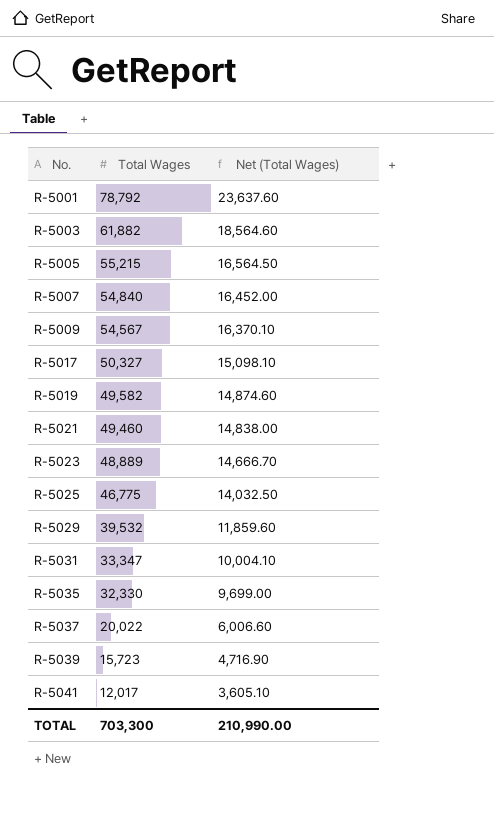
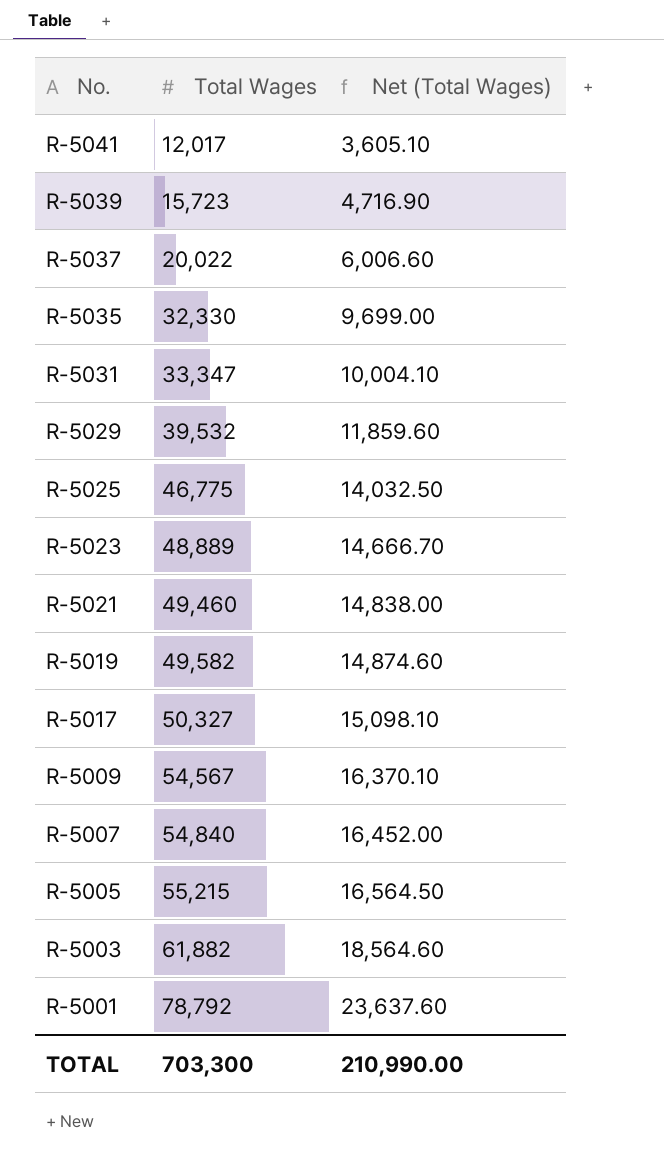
row order: No. ascending -> No. descending

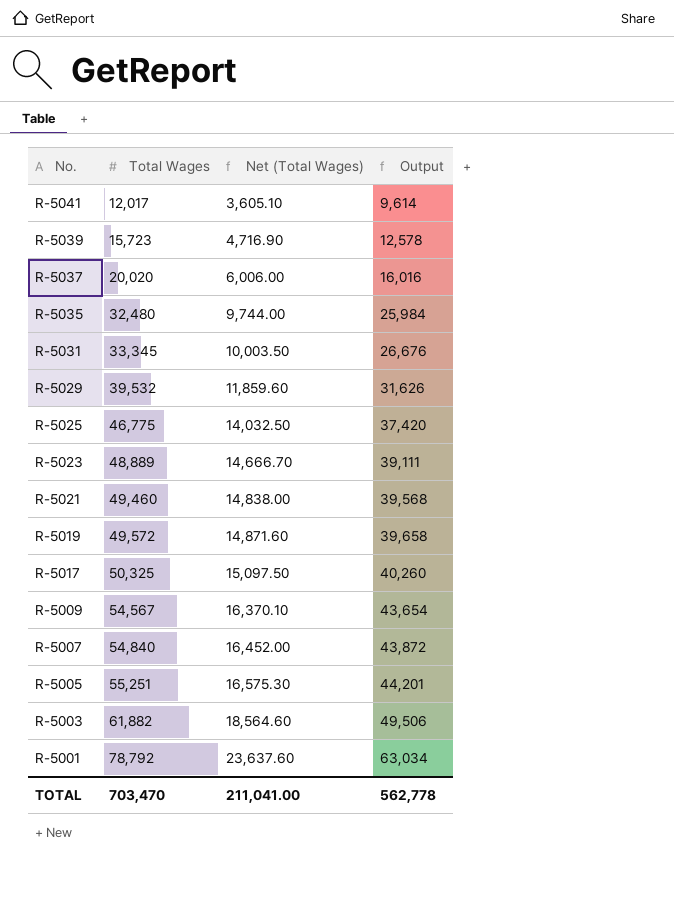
column Output | formula: none -> [Total Wages] * 0.8
R-5037 | Total Wages: 20,022 -> 20,020
R-5037 | Net (Total Wages): 6,006.60 -> 6,006.00
R-5035 | Total Wages: 32,330 -> 32,480
R-5035 | Net (Total Wages): 9,699.00 -> 9,744.00
R-5031 | Total Wages: 33,347 -> 33,345
R-5031 | Net (Total Wages): 10,004.10 -> 10,003.50
R-5019 | Total Wages: 49,582 -> 49,572
R-5019 | Net (Total Wages): 14,874.60 -> 14,871.60
R-5017 | Total Wages: 50,327 -> 50,325
R-5017 | Net (Total Wages): 15,098.10 -> 15,097.50
R-5005 | Total Wages: 55,215 -> 55,251
R-5005 | Net (Total Wages): 16,564.50 -> 16,575.30
TOTAL | Total Wages: 703,300 -> 703,470
TOTAL | Net (Total Wages): 210,990.00 -> 211,041.00

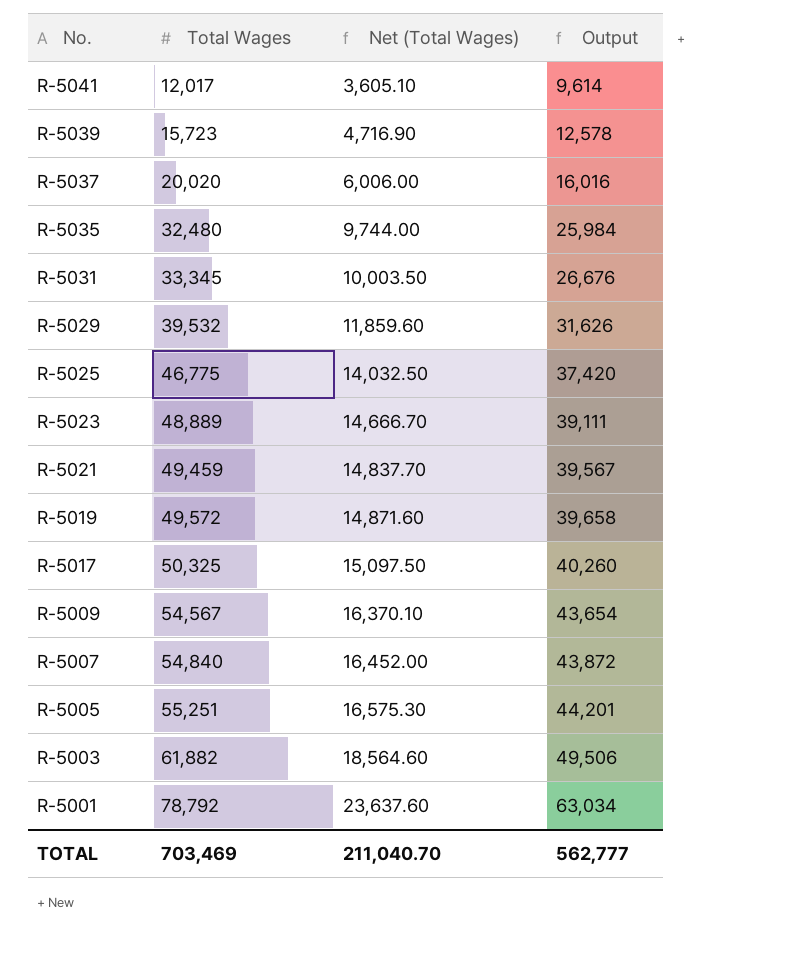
R-5021 | Total Wages: 49,460 -> 49,459
R-5021 | Net (Total Wages): 14,838.00 -> 14,837.70
R-5021 | Output: 39,568 -> 39,567
TOTAL | Total Wages: 703,470 -> 703,469
TOTAL | Net (Total Wages): 211,041.00 -> 211,040.70
TOTAL | Output: 562,778 -> 562,777

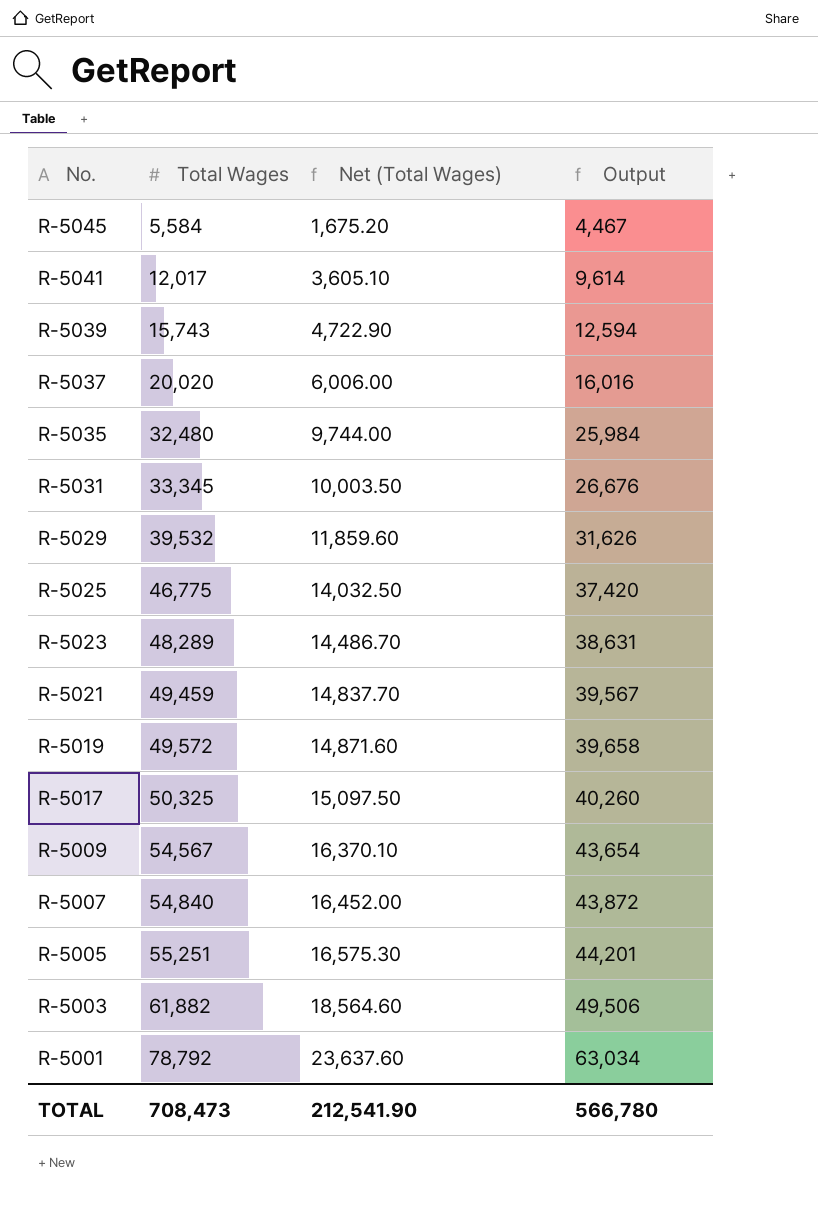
row R-5045: none -> 5,584 | 1,675.20 | 4,467
R-5039 | Total Wages: 15,723 -> 15,743
R-5039 | Net (Total Wages): 4,716.90 -> 4,722.90
R-5039 | Output: 12,578 -> 12,594
R-5023 | Total Wages: 48,889 -> 48,289
R-5023 | Net (Total Wages): 14,666.70 -> 14,486.70
R-5023 | Output: 39,111 -> 38,631
TOTAL | Total Wages: 703,469 -> 708,473
TOTAL | Net (Total Wages): 211,040.70 -> 212,541.90
TOTAL | Output: 562,777 -> 566,780

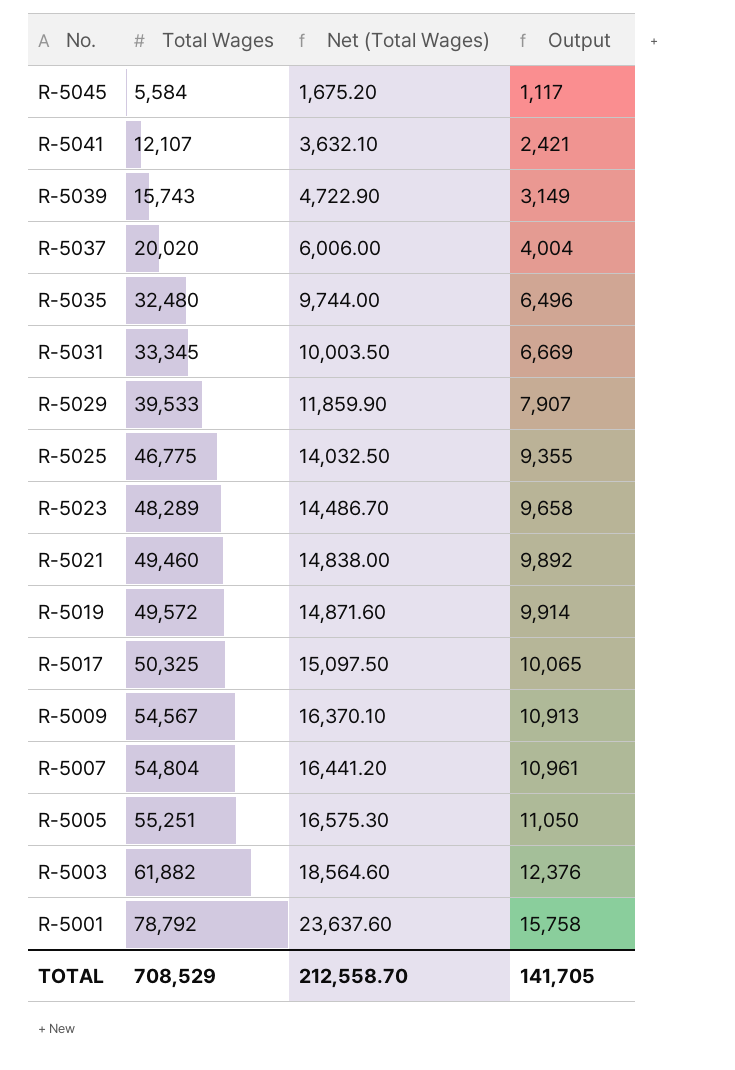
column Output | formula: [Total Wages] * 0.8 -> [Total Wages] * 0.2
R-5041 | Total Wages: 12,017 -> 12,107
R-5041 | Net (Total Wages): 3,605.10 -> 3,632.10
R-5029 | Total Wages: 39,532 -> 39,533
R-5029 | Net (Total Wages): 11,859.60 -> 11,859.90
R-5021 | Total Wages: 49,459 -> 49,460
R-5021 | Net (Total Wages): 14,837.70 -> 14,838.00
R-5007 | Total Wages: 54,840 -> 54,804
R-5007 | Net (Total Wages): 16,452.00 -> 16,441.20
TOTAL | Total Wages: 708,473 -> 708,529
TOTAL | Net (Total Wages): 212,541.90 -> 212,558.70
TOTAL | Output: 566,780 -> 141,705

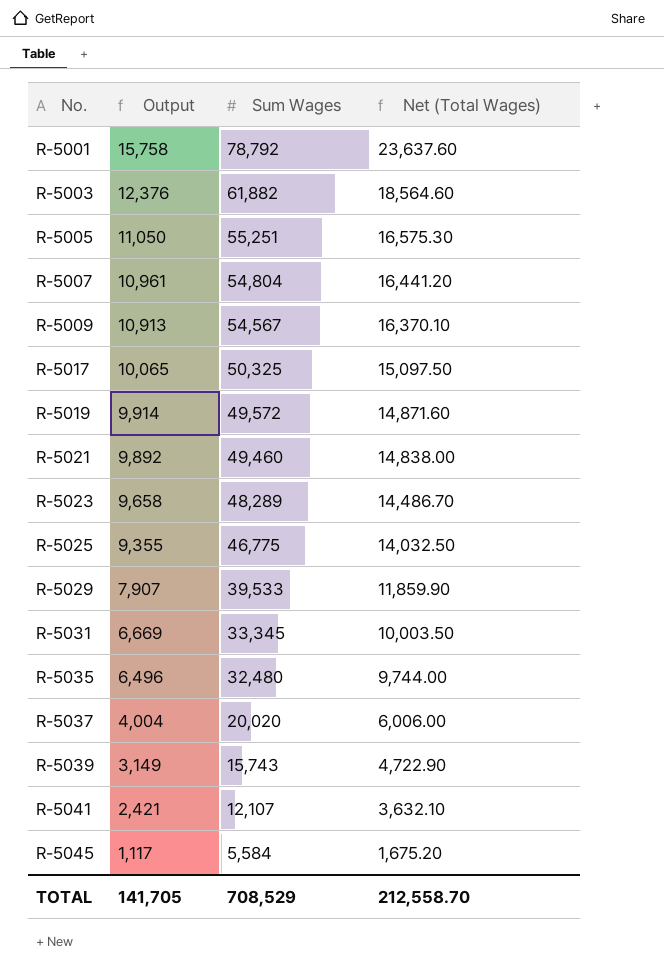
row order: No. descending -> No. ascending
column Output | position: 4 -> 2
column name: Total Wages -> Sum Wages

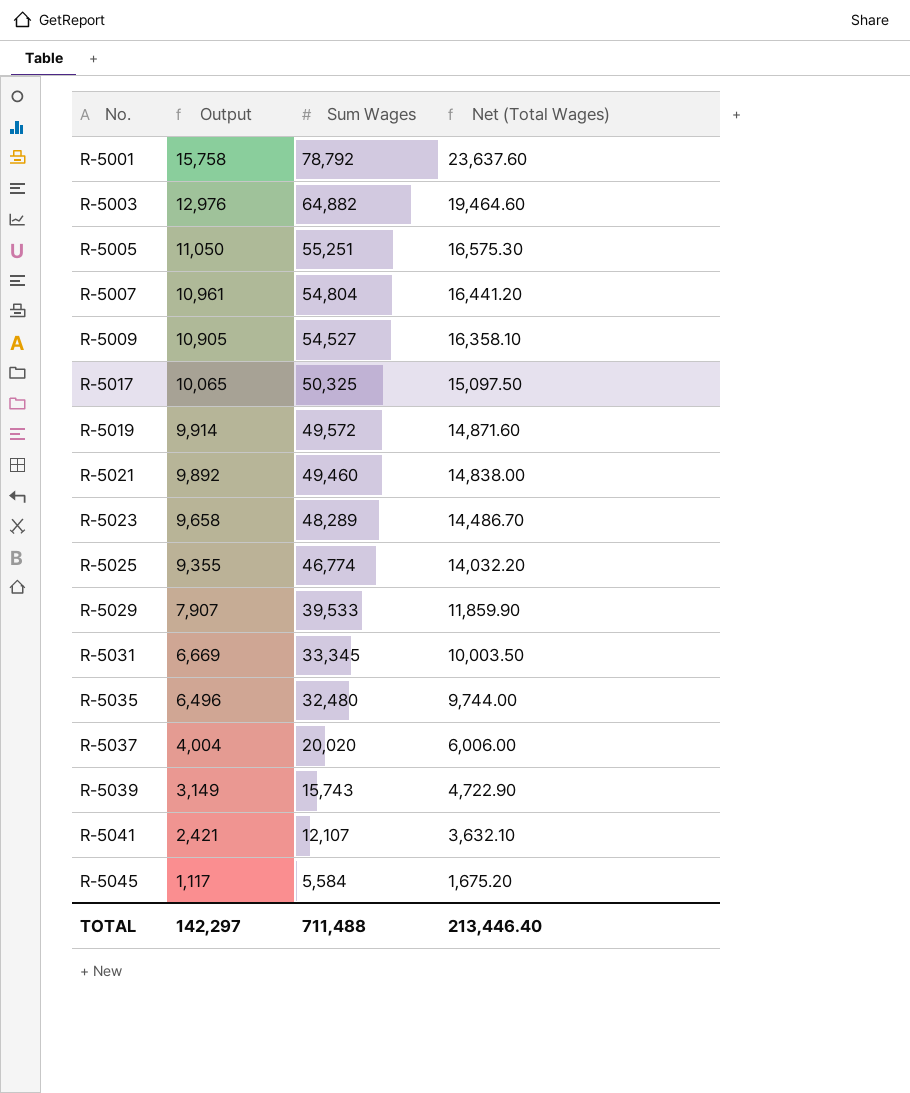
R-5003 | Output: 12,376 -> 12,976
R-5003 | Sum Wages: 61,882 -> 64,882
R-5003 | Net (Total Wages): 18,564.60 -> 19,464.60
R-5009 | Output: 10,913 -> 10,905
R-5009 | Sum Wages: 54,567 -> 54,527
R-5009 | Net (Total Wages): 16,370.10 -> 16,358.10
R-5025 | Sum Wages: 46,775 -> 46,774
R-5025 | Net (Total Wages): 14,032.50 -> 14,032.20
TOTAL | Output: 141,705 -> 142,297
TOTAL | Sum Wages: 708,529 -> 711,488
TOTAL | Net (Total Wages): 212,558.70 -> 213,446.40

